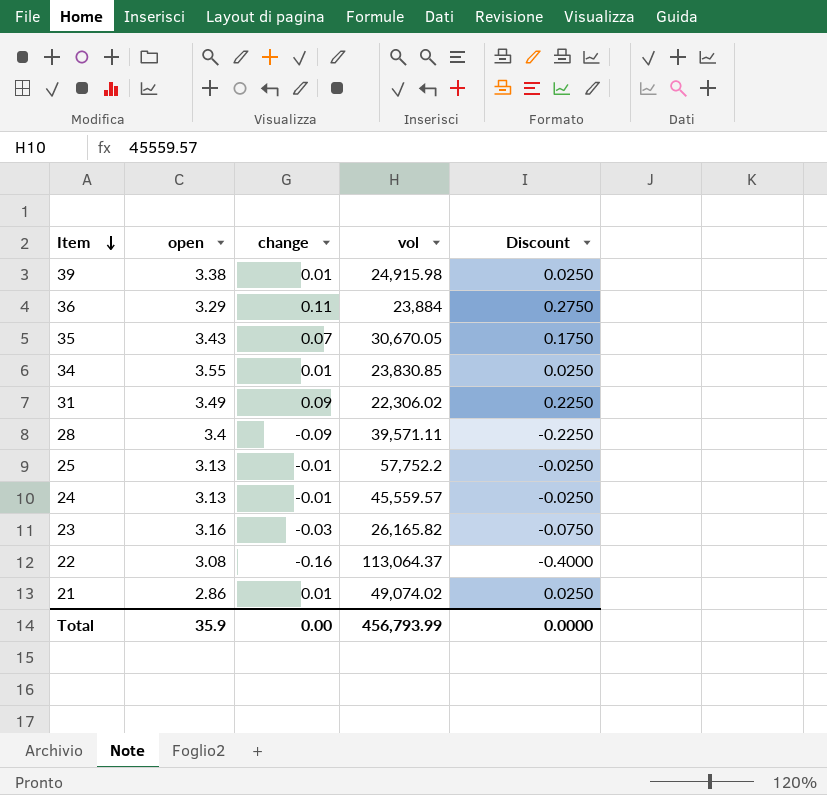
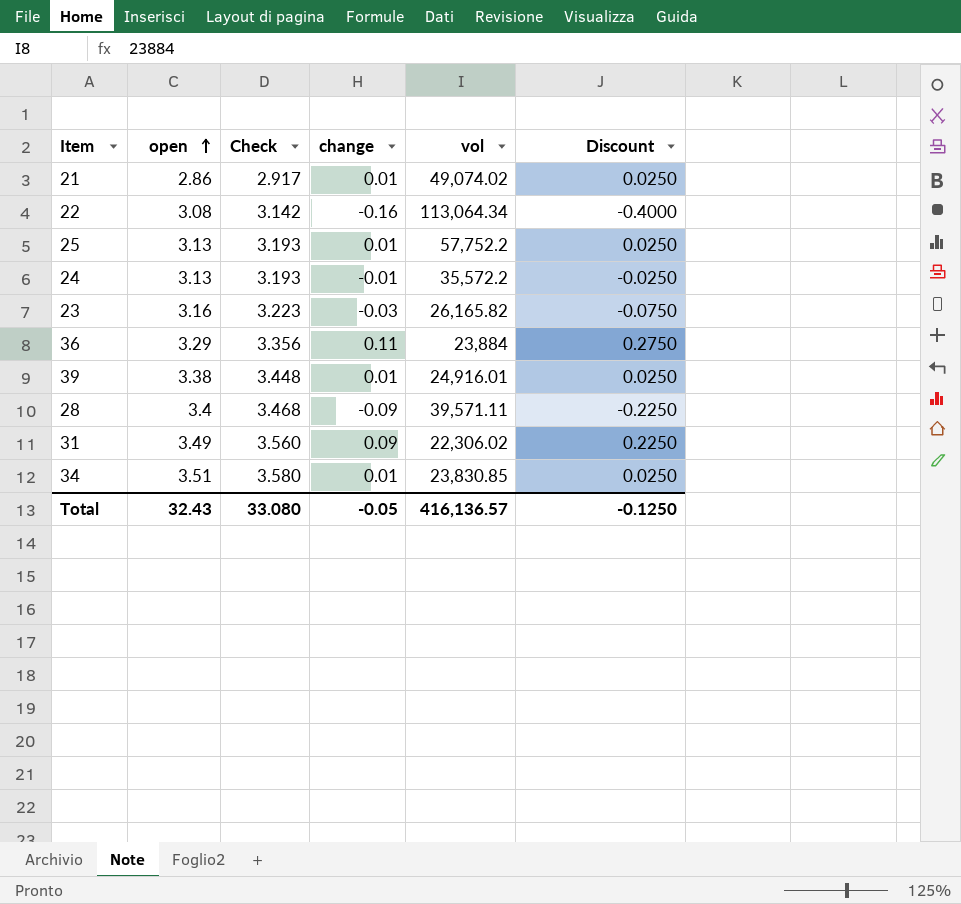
row order: Item descending -> open ascending
column Check | formula: none -> [open] * 1.02
row 35: 3.43 | 0.07 | 30,670.05 | 0.1750 -> none
22 | vol: 113,064.37 -> 113,064.34
25 | change: -0.01 -> 0.01
25 | Discount: -0.0250 -> 0.0250
24 | vol: 45,559.57 -> 35,572.2
39 | vol: 24,915.98 -> 24,916.01
34 | open: 3.55 -> 3.51
Total | open: 35.9 -> 32.43
Total | change: 0.00 -> -0.05
Total | vol: 456,793.99 -> 416,136.57
Total | Discount: 0.0000 -> -0.1250

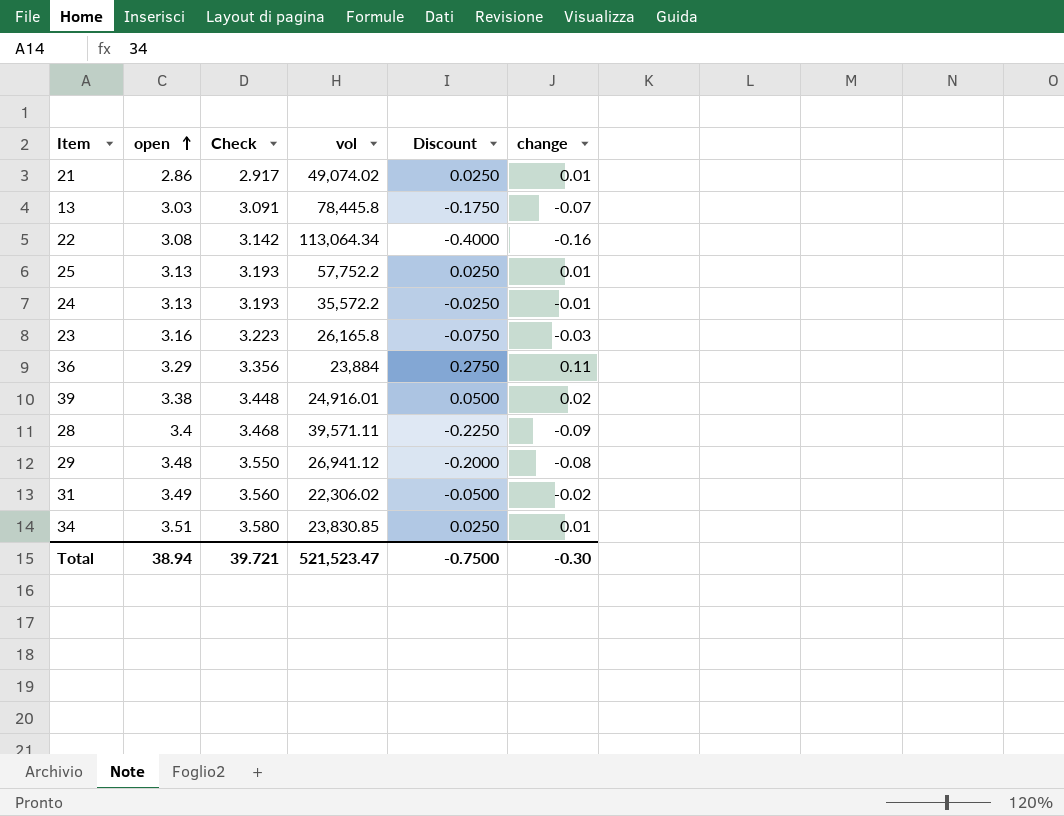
column change | position: 4 -> 6
row 13: none -> 3.03 | 3.091 | 78,445.8 | -0.1750 | -0.07
23 | vol: 26,165.82 -> 26,165.8
39 | Discount: 0.0250 -> 0.0500
39 | change: 0.01 -> 0.02
row 29: none -> 3.48 | 3.550 | 26,941.12 | -0.2000 | -0.08
31 | Discount: 0.2250 -> -0.0500
31 | change: 0.09 -> -0.02
Total | open: 32.43 -> 38.94
Total | Check: 33.080 -> 39.721
Total | vol: 416,136.57 -> 521,523.47
Total | Discount: -0.1250 -> -0.7500
Total | change: -0.05 -> -0.30

